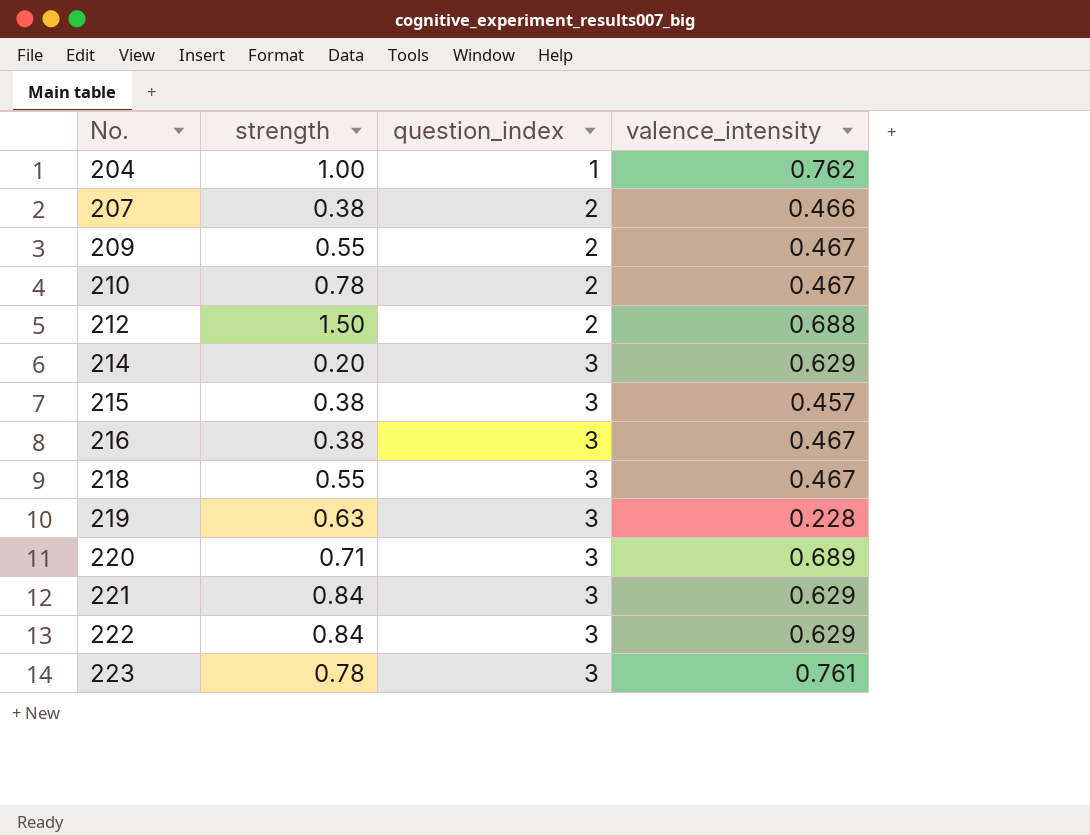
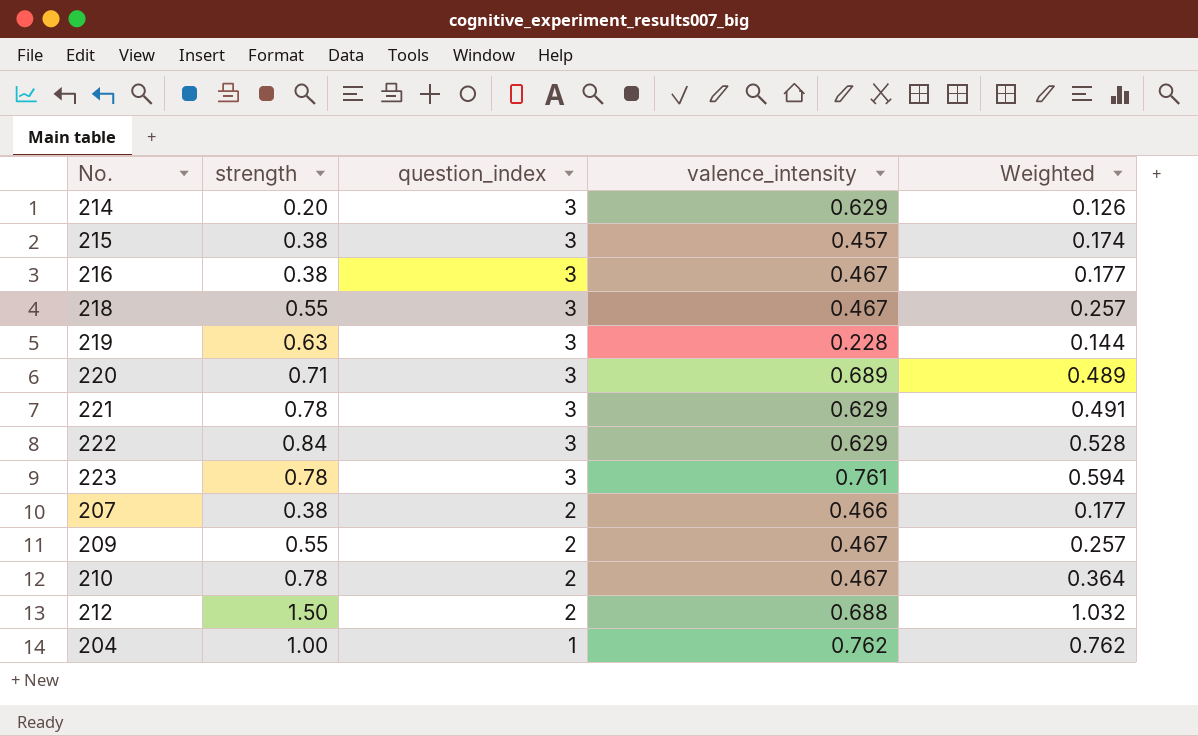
row order: No. ascending -> question_index descending
column Weighted | formula: none -> [strength] * [valence_intensity]
221 | strength: 0.84 -> 0.78

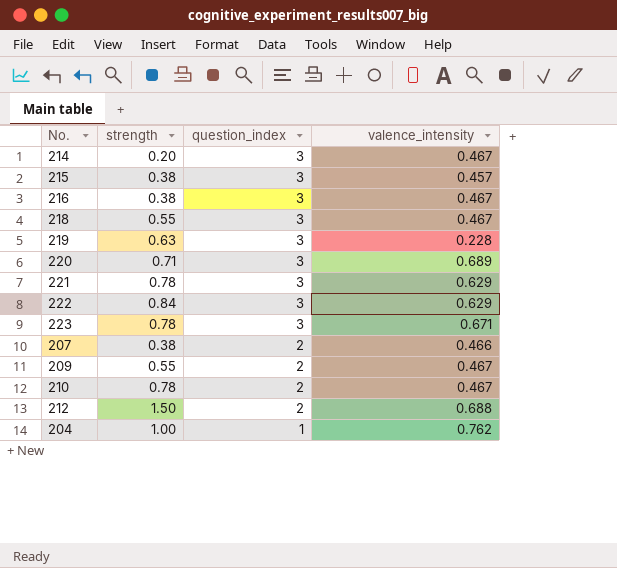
column Weighted | formula: [strength] * [valence_intensity] -> none
214 | valence_intensity: 0.629 -> 0.467
223 | valence_intensity: 0.761 -> 0.671

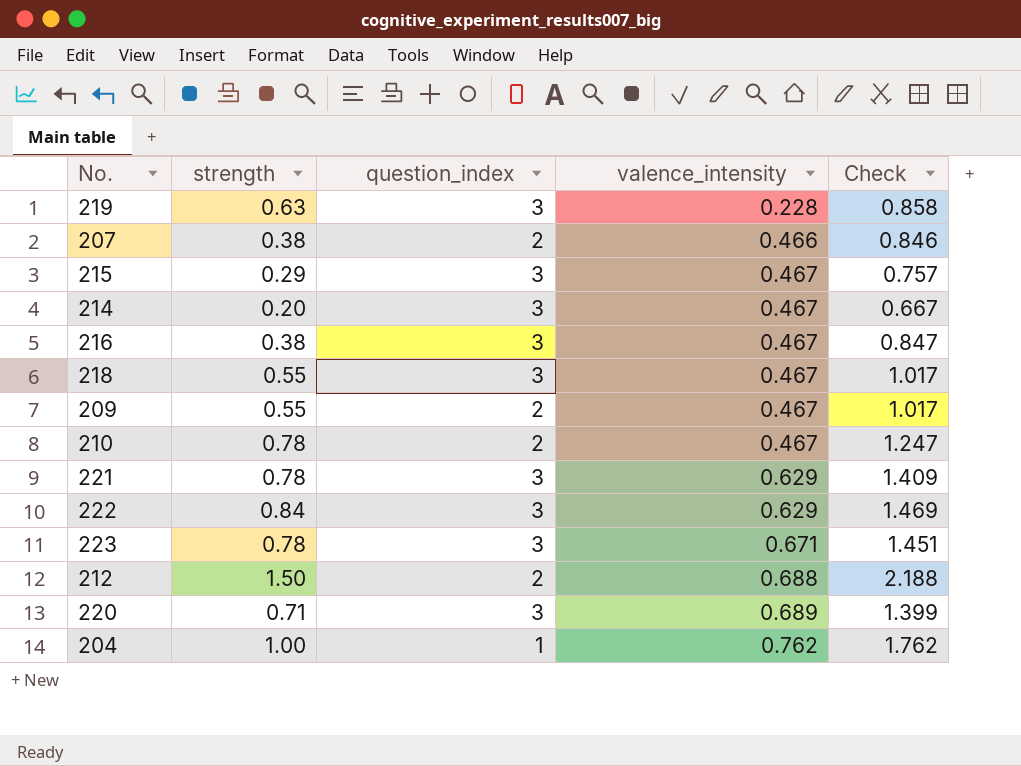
row order: question_index descending -> valence_intensity ascending
column Check | formula: none -> [strength] + [valence_intensity]
215 | strength: 0.38 -> 0.29
215 | valence_intensity: 0.457 -> 0.467

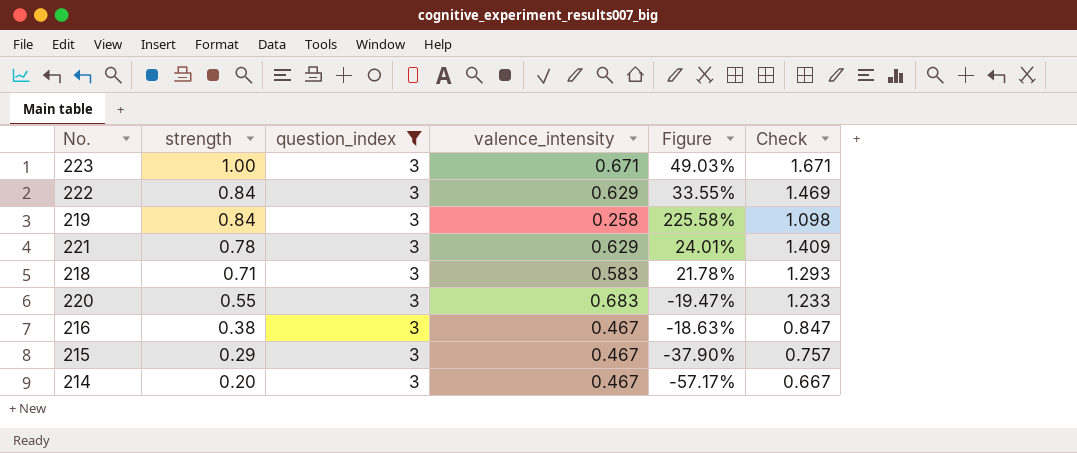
filter: none -> question_index = 3
row order: valence_intensity ascending -> strength descending
column Figure | formula: none -> ([strength] - [valence_intensity]) / [valence_intensity]
223 | strength: 0.78 -> 1.00
223 | Check: 1.451 -> 1.671
219 | strength: 0.63 -> 0.84
219 | valence_intensity: 0.228 -> 0.258
219 | Check: 0.858 -> 1.098
218 | strength: 0.55 -> 0.71
218 | valence_intensity: 0.467 -> 0.583
218 | Check: 1.017 -> 1.293
220 | strength: 0.71 -> 0.55
220 | valence_intensity: 0.689 -> 0.683
220 | Check: 1.399 -> 1.233

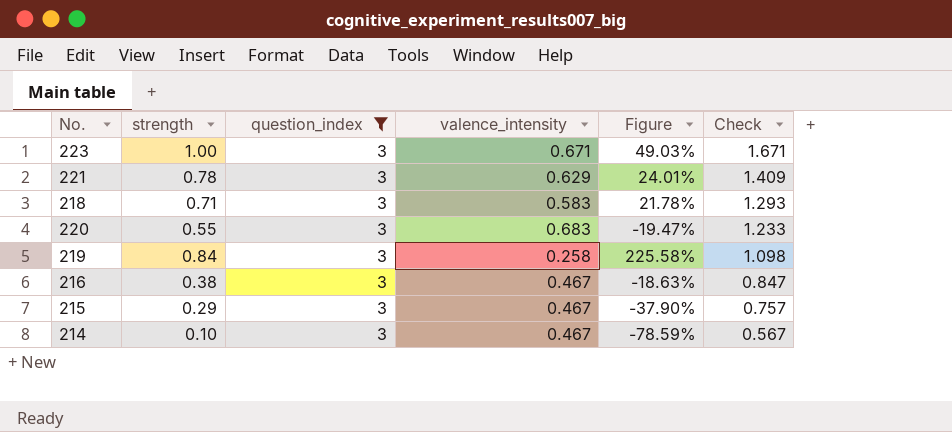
row order: strength descending -> Check descending
row 222: 0.84 | 3 | 0.629 | 33.55% | 1.469 -> none
214 | strength: 0.20 -> 0.10
214 | Figure: -57.17% -> -78.59%
214 | Check: 0.667 -> 0.567

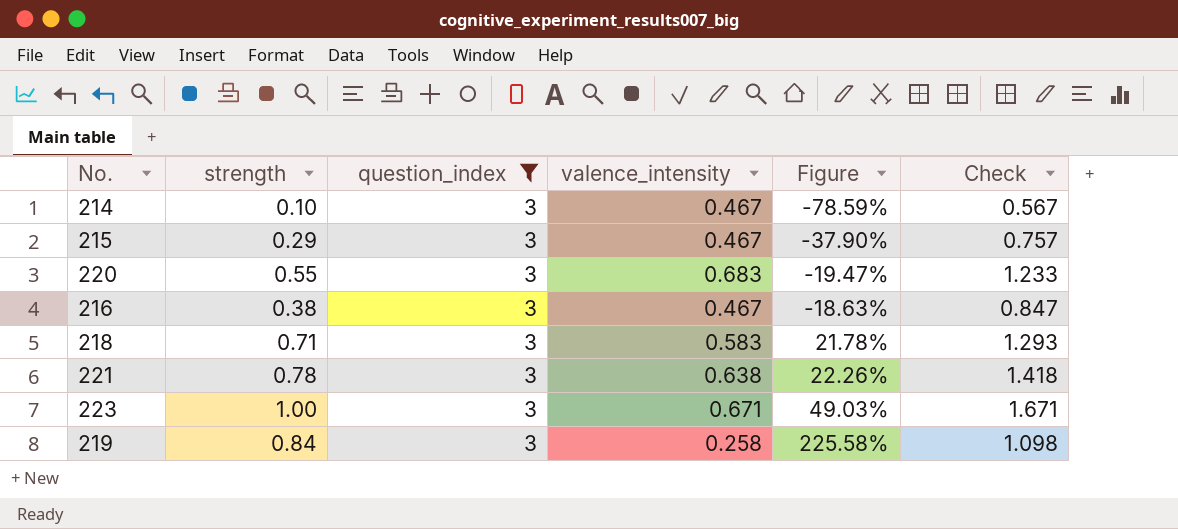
row order: Check descending -> Figure ascending
221 | valence_intensity: 0.629 -> 0.638
221 | Figure: 24.01% -> 22.26%
221 | Check: 1.409 -> 1.418

